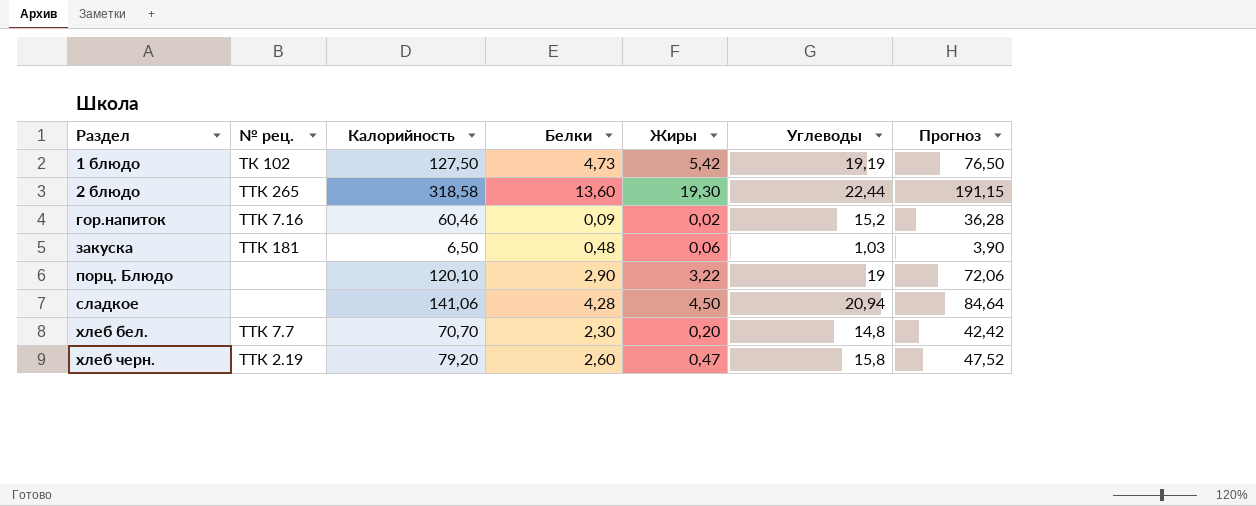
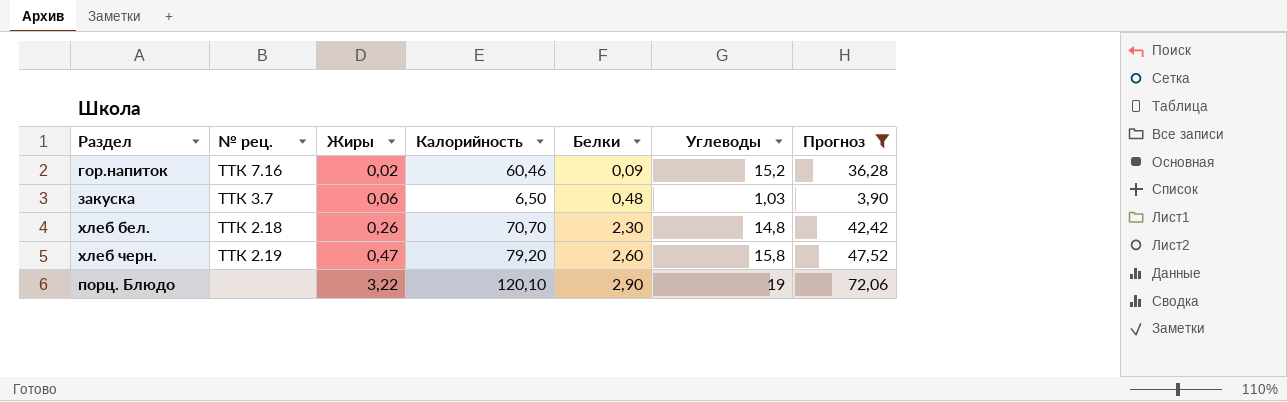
filter: none -> Прогноз <= 72,06
row order: Раздел ascending -> Жиры ascending
column Жиры | position: 5 -> 3
закуска | № рец.: ТТК 181 -> ТТК 3.7
хлеб бел. | № рец.: ТТК 7.7 -> ТТК 2.18
хлеб бел. | Жиры: 0,20 -> 0,26

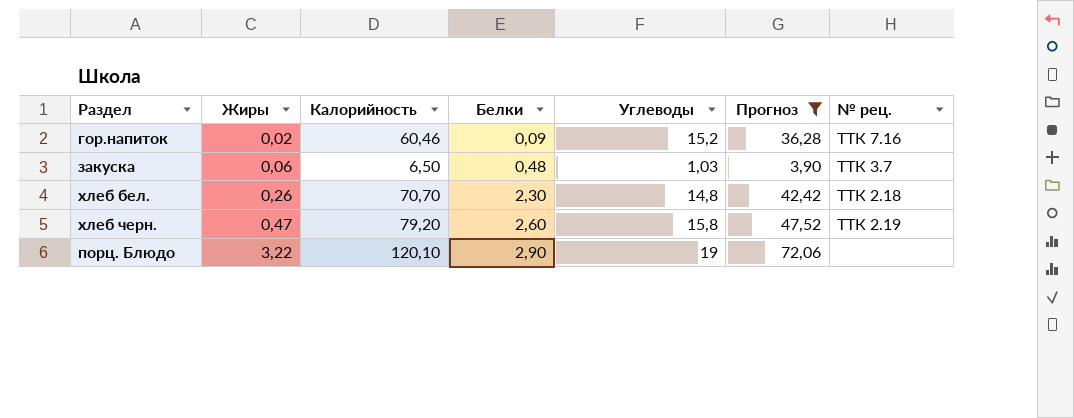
column № рец. | position: 2 -> 7

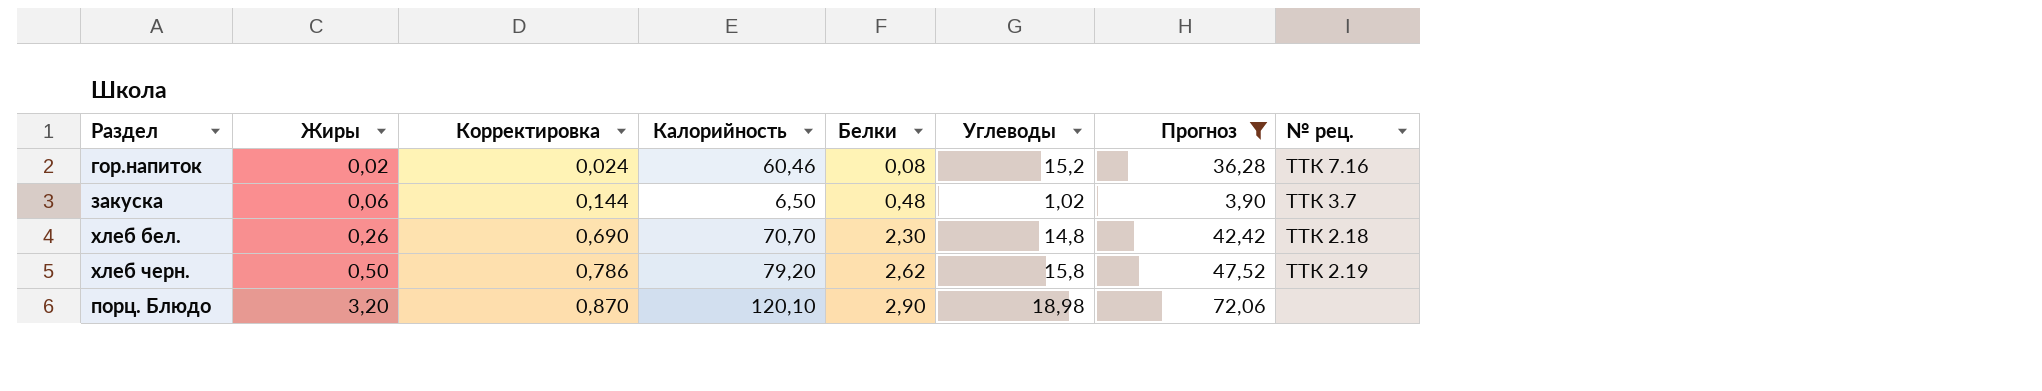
column Корректировка | formula: none -> [Белки] * 0,3
гор.напиток | Белки: 0,09 -> 0,08
закуска | Углеводы: 1,03 -> 1,02
хлеб черн. | Жиры: 0,47 -> 0,50
хлеб черн. | Белки: 2,60 -> 2,62
порц. Блюдо | Жиры: 3,22 -> 3,20
порц. Блюдо | Углеводы: 19 -> 18,98

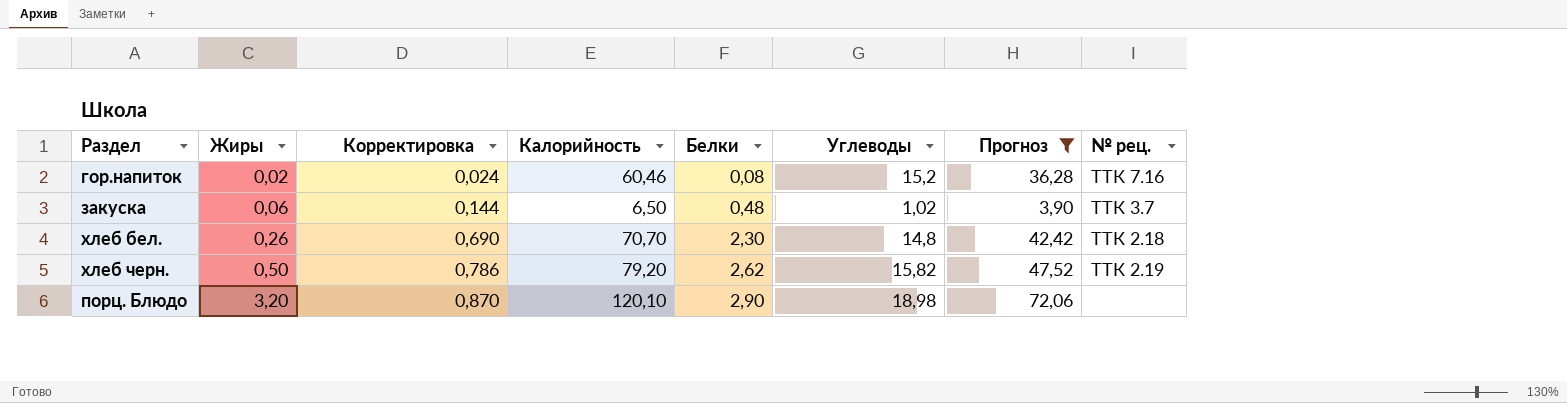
хлеб черн. | Углеводы: 15,8 -> 15,82

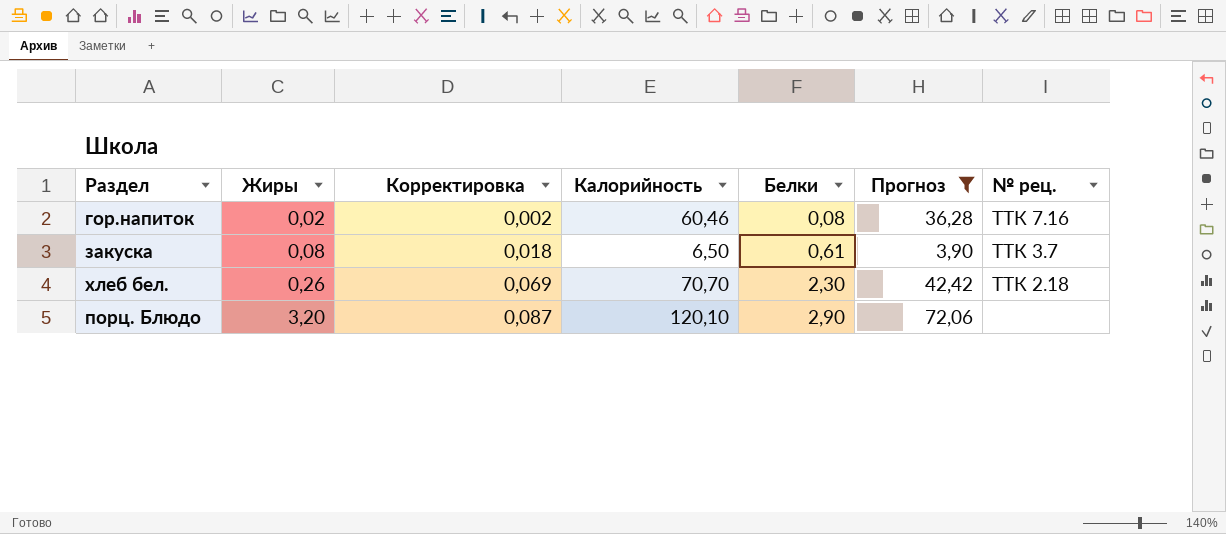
column Углеводы | position: 6 -> none
column Корректировка | formula: [Белки] * 0,3 -> [Белки] * 0,03
row хлеб черн.: 0,50 | 0,786 | 79,20 | 2,62 | 15,82 | 47,52 | ТТК 2.19 -> none
закуска | Жиры: 0,06 -> 0,08
закуска | Белки: 0,48 -> 0,61

